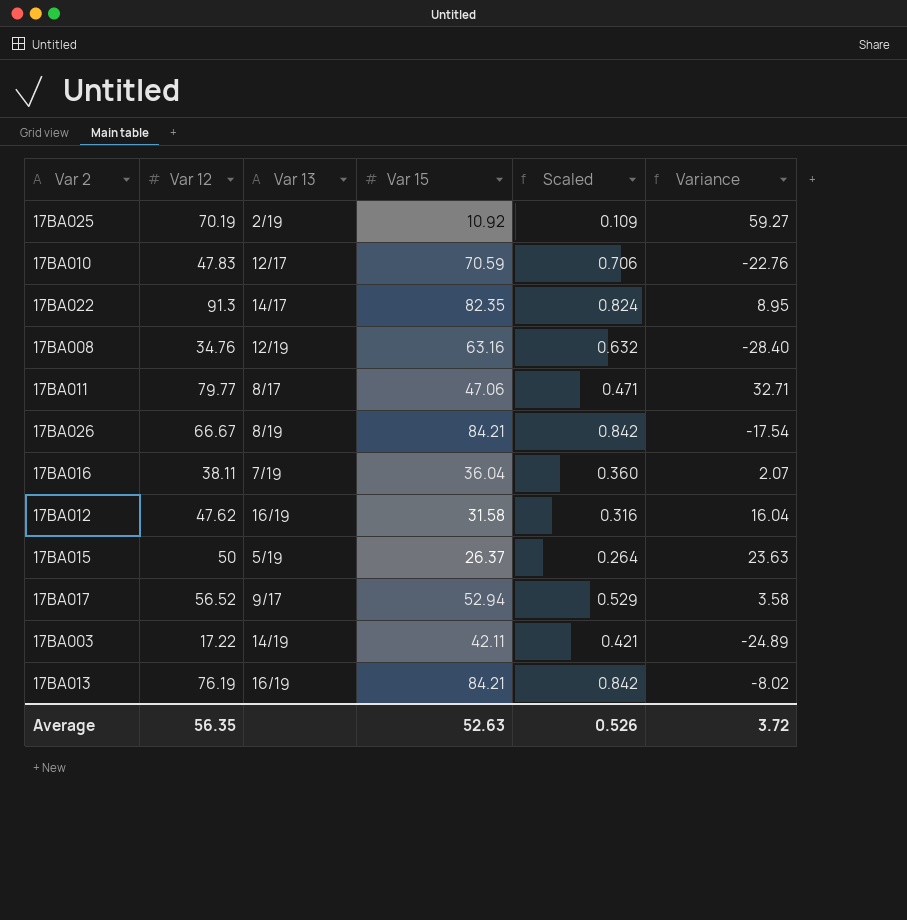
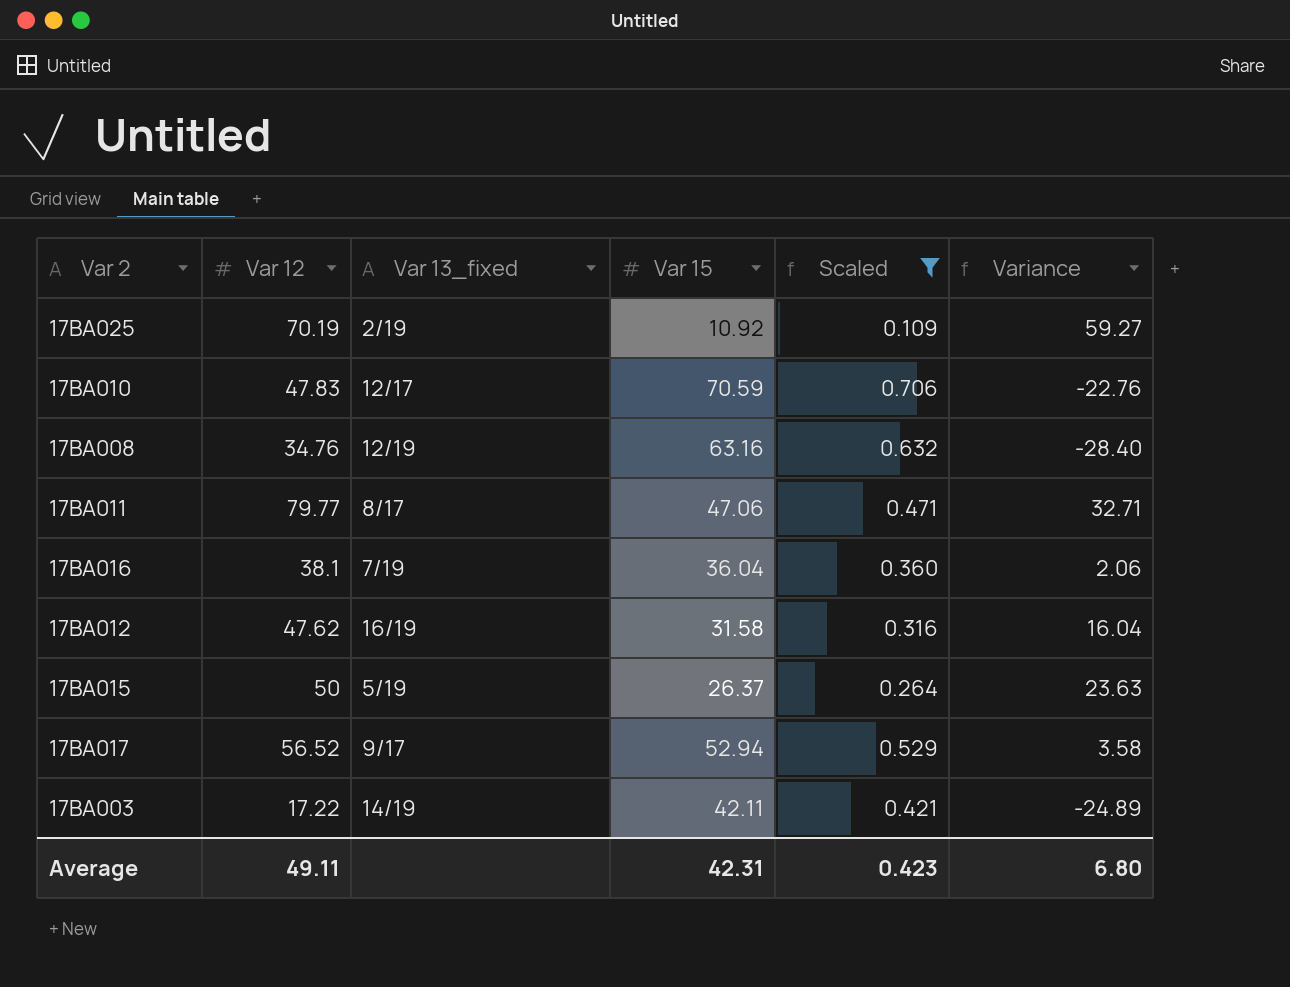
filter: none -> Scaled <= 0.706
column name: Var 13 -> Var 13_fixed
17BA016 | Var 12: 38.11 -> 38.1
17BA016 | Variance: 2.07 -> 2.06
Average | Var 12: 56.35 -> 49.11
Average | Var 15: 52.63 -> 42.31
Average | Scaled: 0.526 -> 0.423
Average | Variance: 3.72 -> 6.80

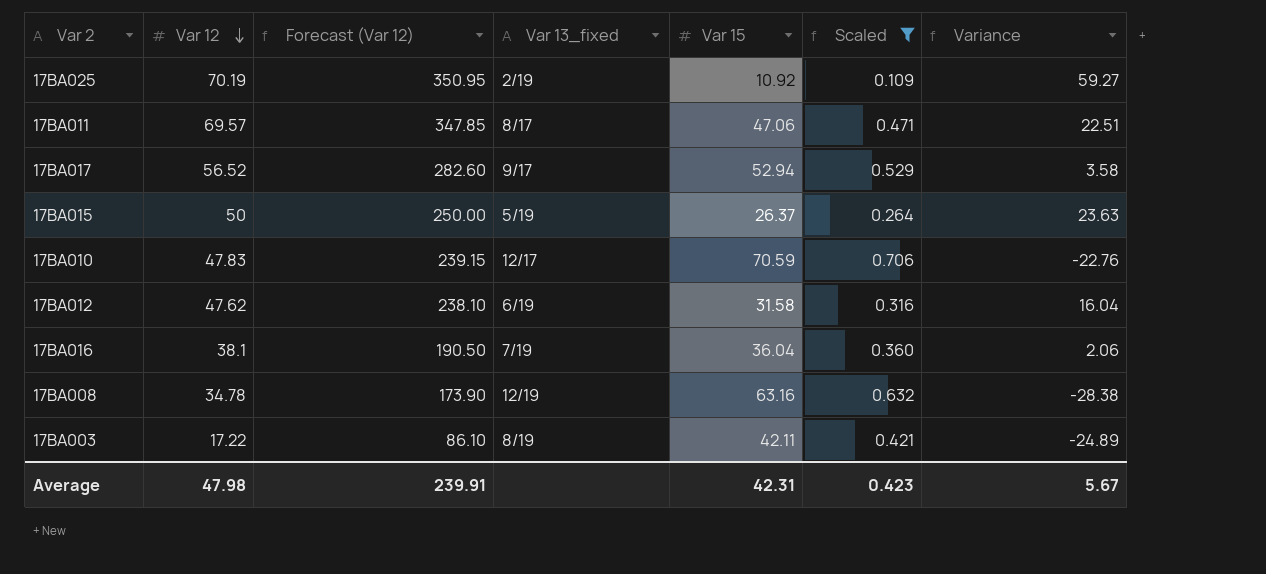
row order: none -> Var 12 descending
column Forecast (Var 12) | formula: none -> [Var 12] * 5
17BA011 | Var 12: 79.77 -> 69.57
17BA011 | Variance: 32.71 -> 22.51
17BA012 | Var 13_fixed: 16/19 -> 6/19
17BA008 | Var 12: 34.76 -> 34.78
17BA008 | Variance: -28.40 -> -28.38
17BA003 | Var 13_fixed: 14/19 -> 8/19
Average | Var 12: 49.11 -> 47.98
Average | Variance: 6.80 -> 5.67

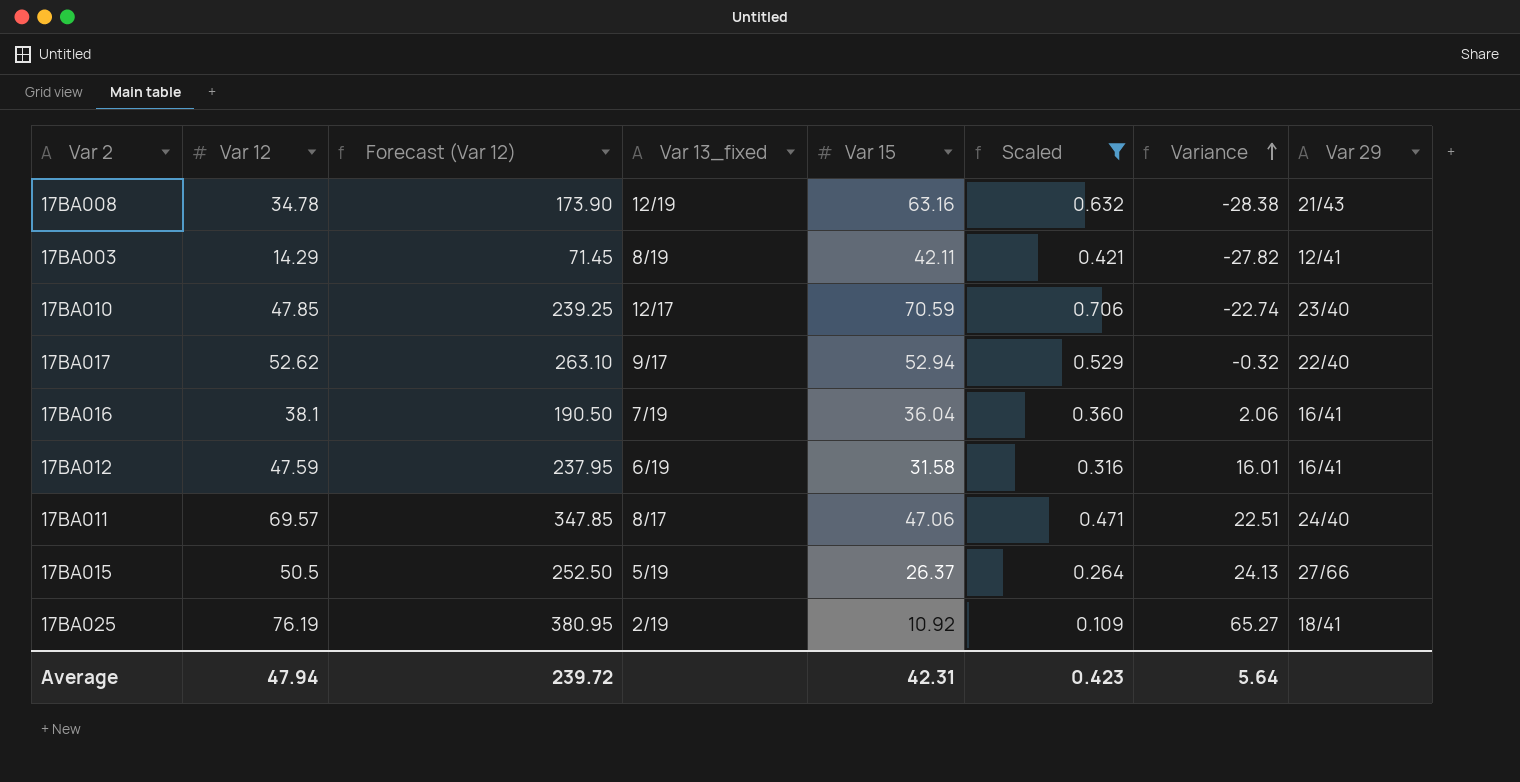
row order: Var 12 descending -> Variance ascending
column Var 29 | position: none -> 8
17BA003 | Var 12: 17.22 -> 14.29
17BA003 | Forecast (Var 12): 86.10 -> 71.45
17BA003 | Variance: -24.89 -> -27.82
17BA010 | Var 12: 47.83 -> 47.85
17BA010 | Forecast (Var 12): 239.15 -> 239.25
17BA010 | Variance: -22.76 -> -22.74
17BA017 | Var 12: 56.52 -> 52.62
17BA017 | Forecast (Var 12): 282.60 -> 263.10
17BA017 | Variance: 3.58 -> -0.32
17BA012 | Var 12: 47.62 -> 47.59
17BA012 | Forecast (Var 12): 238.10 -> 237.95
17BA012 | Variance: 16.04 -> 16.01
17BA015 | Var 12: 50 -> 50.5
17BA015 | Forecast (Var 12): 250.00 -> 252.50
17BA015 | Variance: 23.63 -> 24.13
17BA025 | Var 12: 70.19 -> 76.19
17BA025 | Forecast (Var 12): 350.95 -> 380.95
17BA025 | Variance: 59.27 -> 65.27
Average | Var 12: 47.98 -> 47.94
Average | Forecast (Var 12): 239.91 -> 239.72
Average | Variance: 5.67 -> 5.64

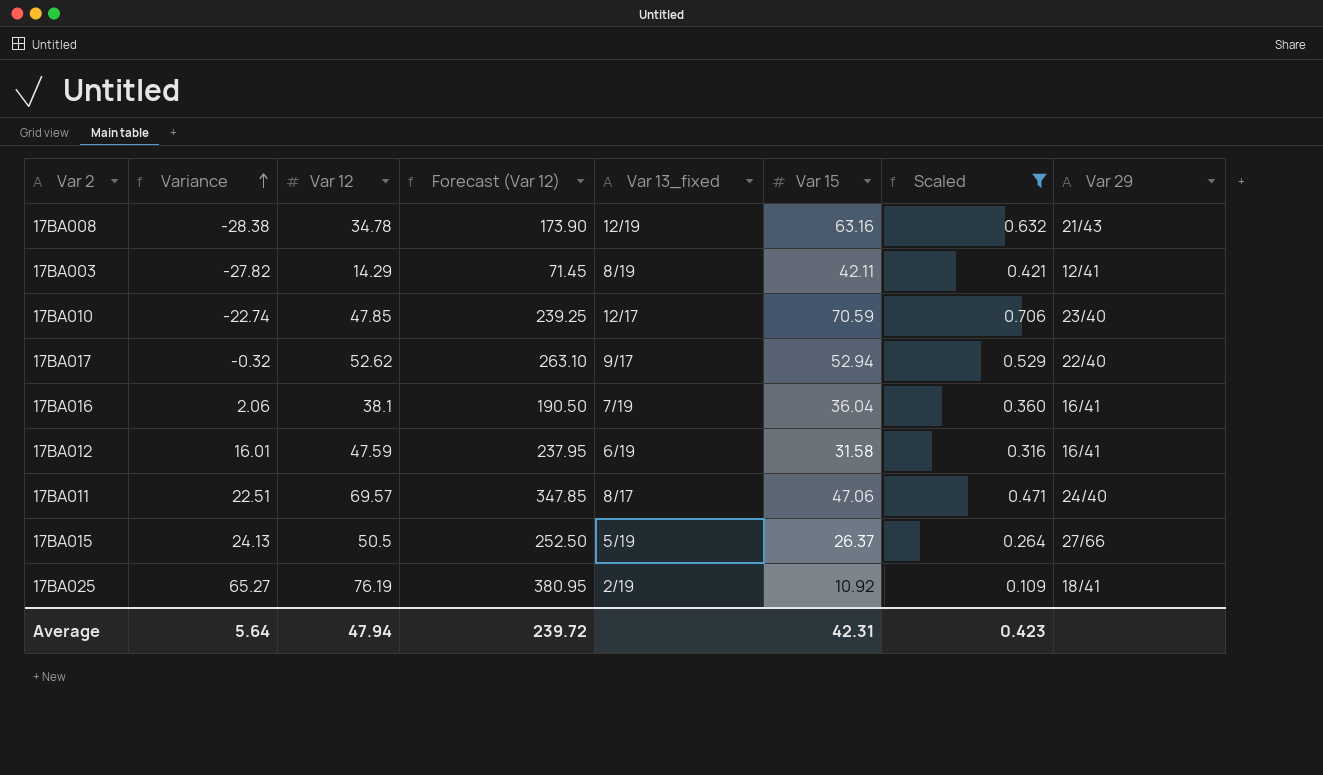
column Variance | position: 7 -> 2

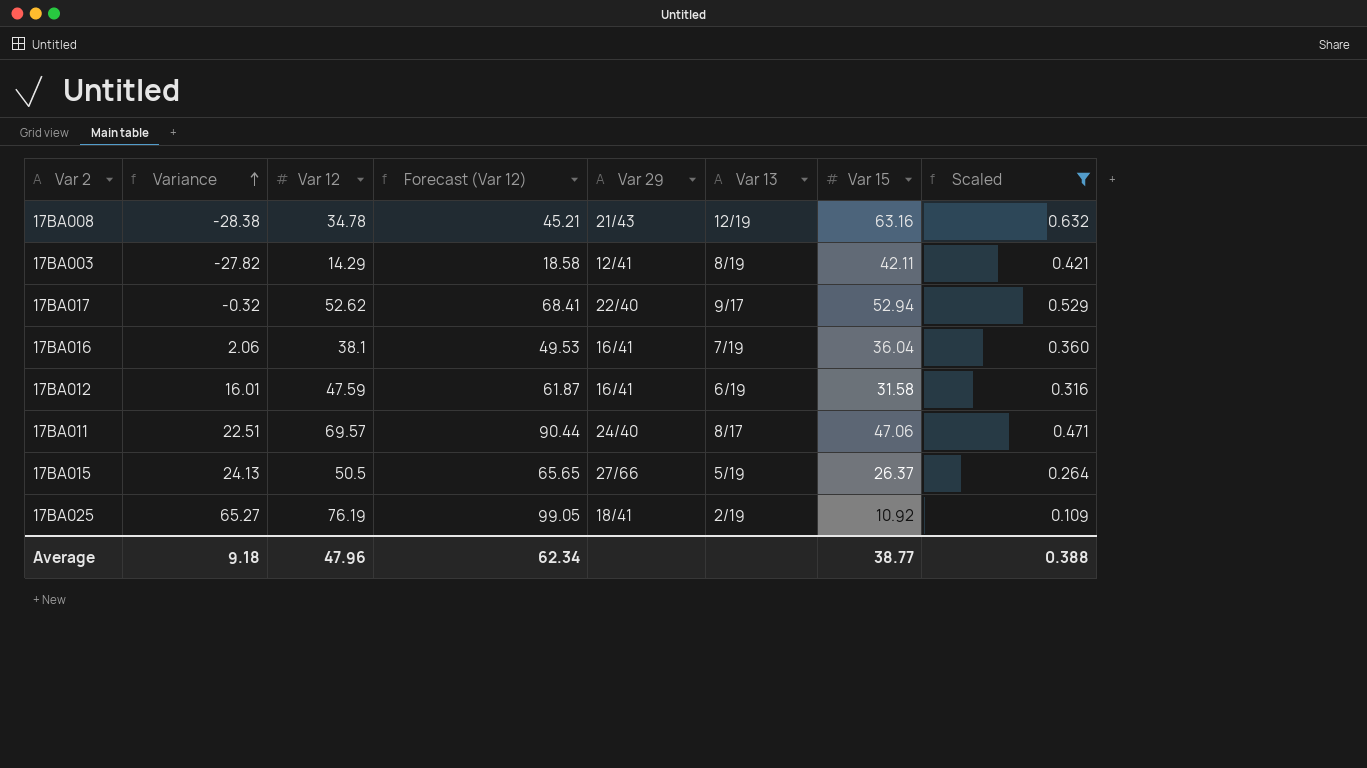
column Forecast (Var 12) | formula: [Var 12] * 5 -> [Var 12] * 1.3
column Var 29 | position: 8 -> 5
column name: Var 13_fixed -> Var 13
row 17BA010: -22.74 | 47.85 | 239.25 | 12/17 | 70.59 | 0.706 | 23/40 -> none
Average | Variance: 5.64 -> 9.18
Average | Var 12: 47.94 -> 47.96
Average | Forecast (Var 12): 239.72 -> 62.34
Average | Var 15: 42.31 -> 38.77
Average | Scaled: 0.423 -> 0.388

